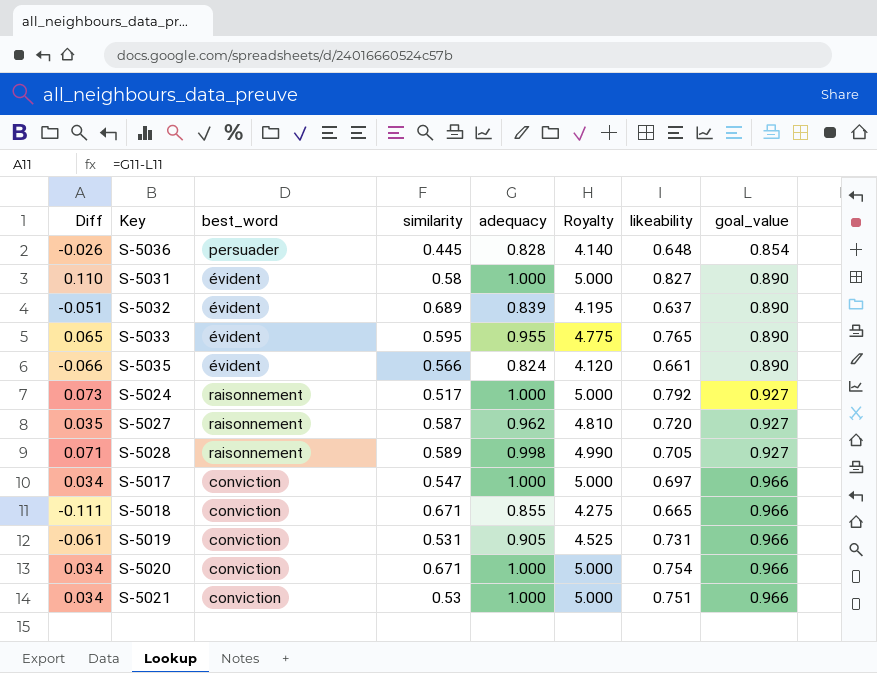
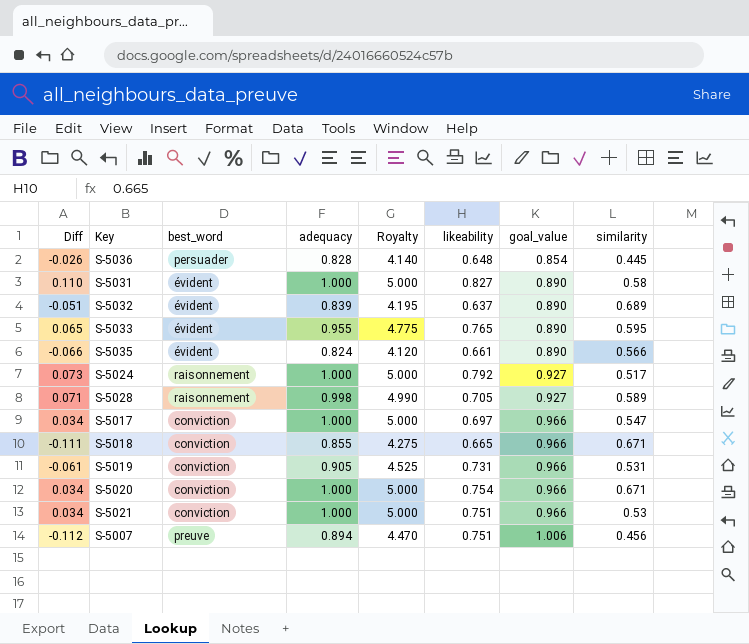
column similarity | position: 4 -> 8
row S-5027: 0.035 | raisonnement | 0.587 | 0.962 | 4.810 | 0.720 | 0.927 -> none
row S-5007: none -> -0.112 | preuve | 0.894 | 4.470 | 0.751 | 1.006 | 0.456

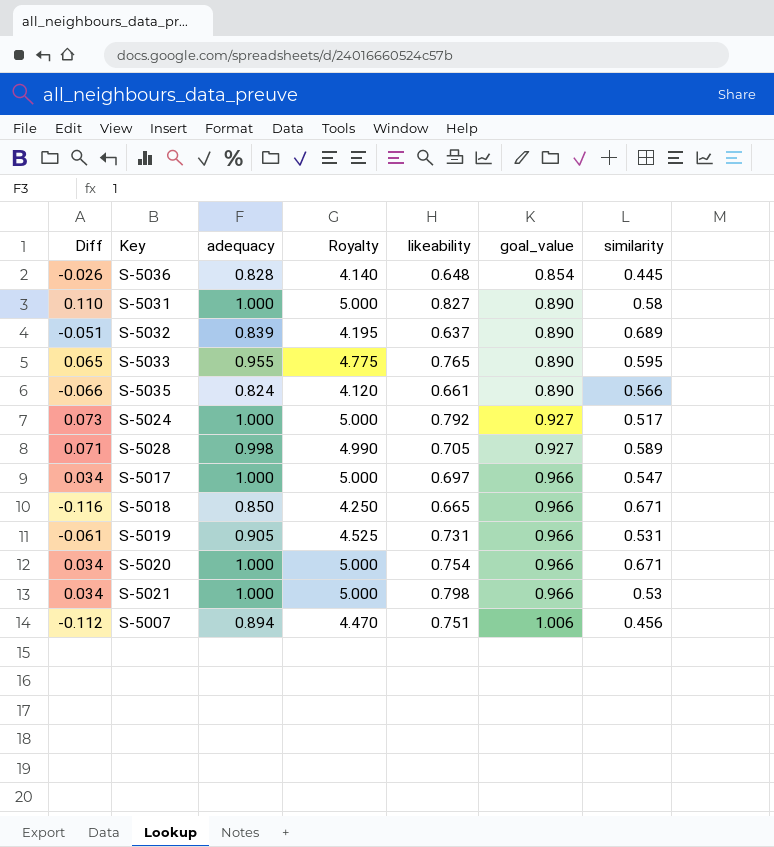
column best_word | position: 3 -> none
S-5018 | Diff: -0.111 -> -0.116
S-5018 | adequacy: 0.855 -> 0.850
S-5018 | Royalty: 4.275 -> 4.250
S-5021 | likeability: 0.751 -> 0.798

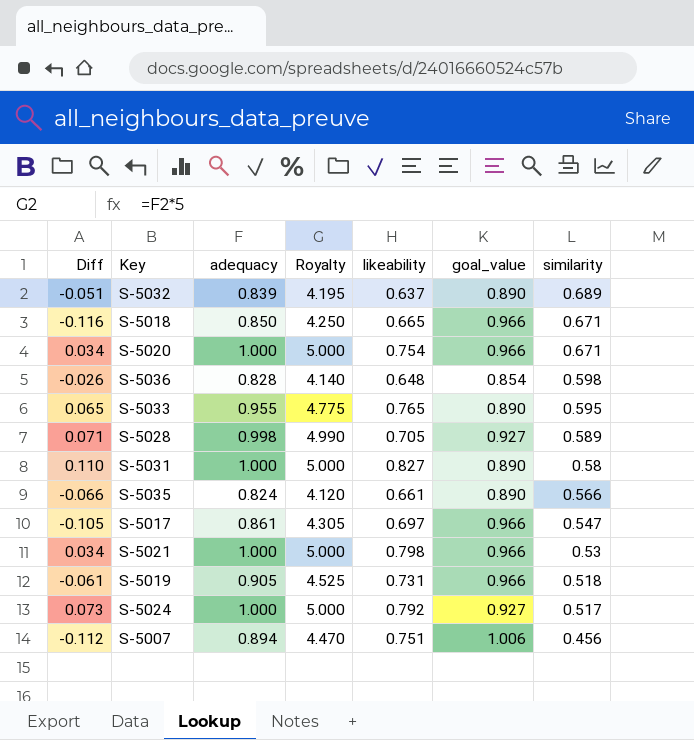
row order: goal_value ascending -> similarity descending
S-5036 | similarity: 0.445 -> 0.598
S-5017 | Diff: 0.034 -> -0.105
S-5017 | adequacy: 1.000 -> 0.861
S-5017 | Royalty: 5.000 -> 4.305
S-5019 | similarity: 0.531 -> 0.518

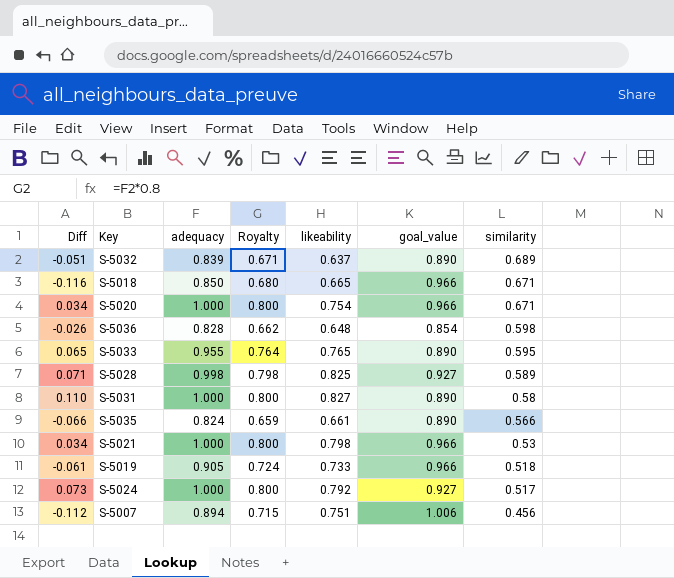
column Royalty | formula: [adequacy] * 5 -> [adequacy] * 0.8
row S-5017: -0.105 | 0.861 | 4.305 | 0.697 | 0.966 | 0.547 -> none
S-5028 | likeability: 0.705 -> 0.825
S-5019 | likeability: 0.731 -> 0.733

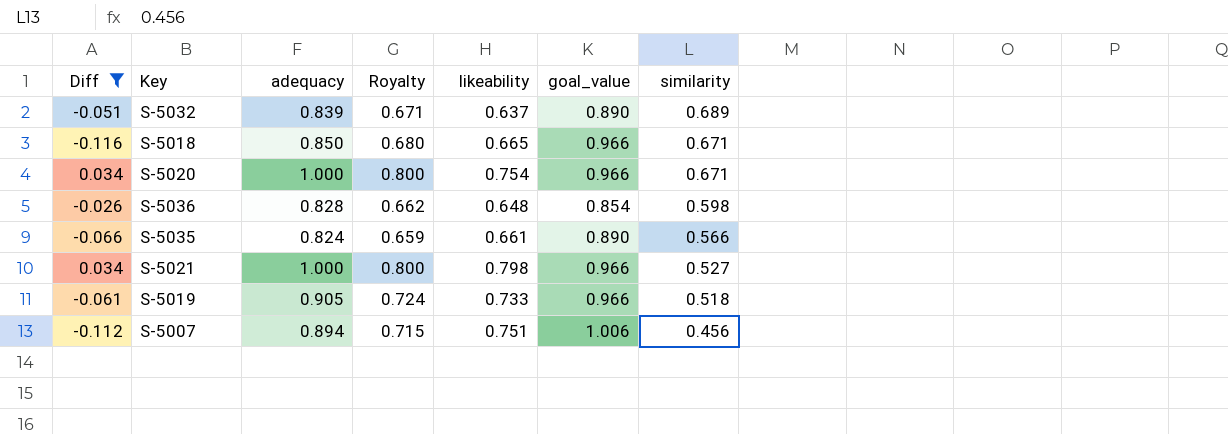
filter: none -> Diff <= 0.034
S-5021 | similarity: 0.53 -> 0.527

